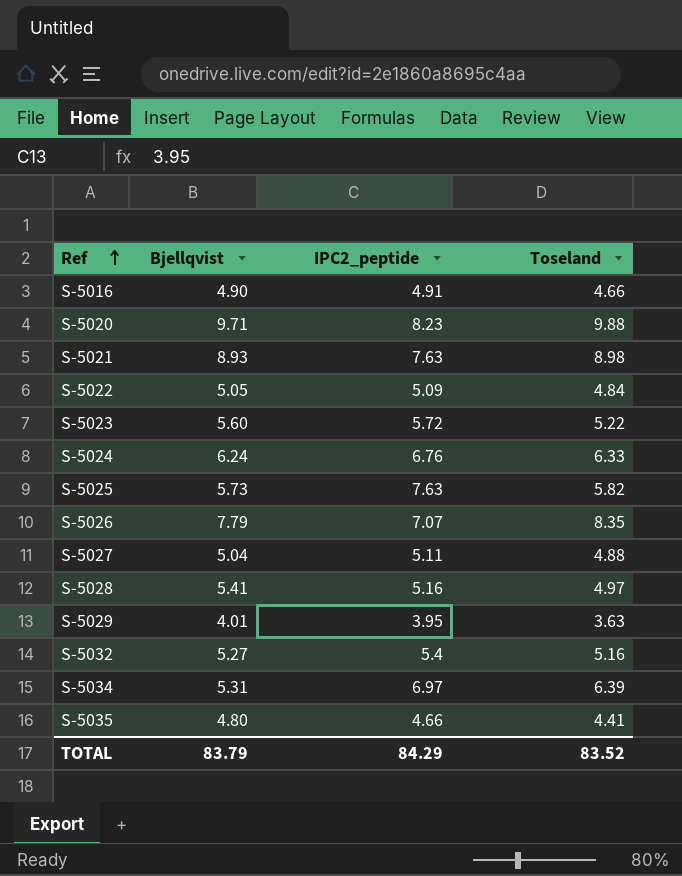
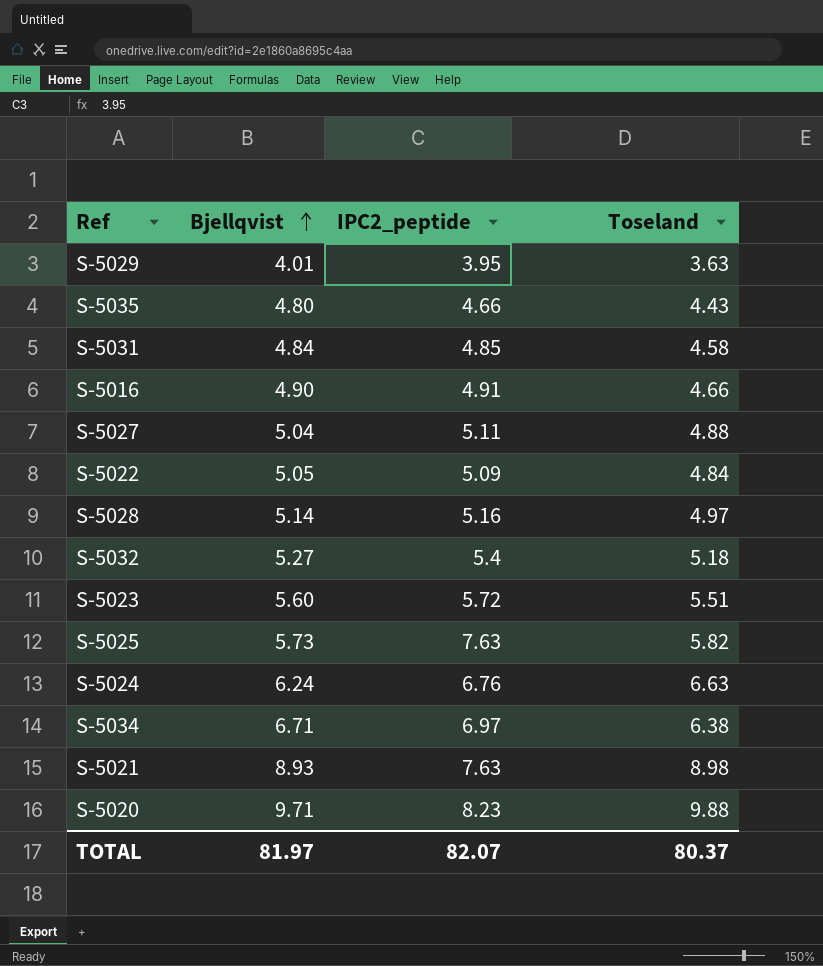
row order: Ref ascending -> Bjellqvist ascending
row S-5026: 7.79 | 7.07 | 8.35 -> none
S-5035 | Toseland: 4.41 -> 4.43
row S-5031: none -> 4.84 | 4.85 | 4.58
S-5028 | Bjellqvist: 5.41 -> 5.14
S-5032 | Toseland: 5.16 -> 5.18
S-5023 | Toseland: 5.22 -> 5.51
S-5024 | Toseland: 6.33 -> 6.63
S-5034 | Bjellqvist: 5.31 -> 6.71
S-5034 | Toseland: 6.39 -> 6.38
TOTAL | Bjellqvist: 83.79 -> 81.97
TOTAL | IPC2_peptide: 84.29 -> 82.07
TOTAL | Toseland: 83.52 -> 80.37

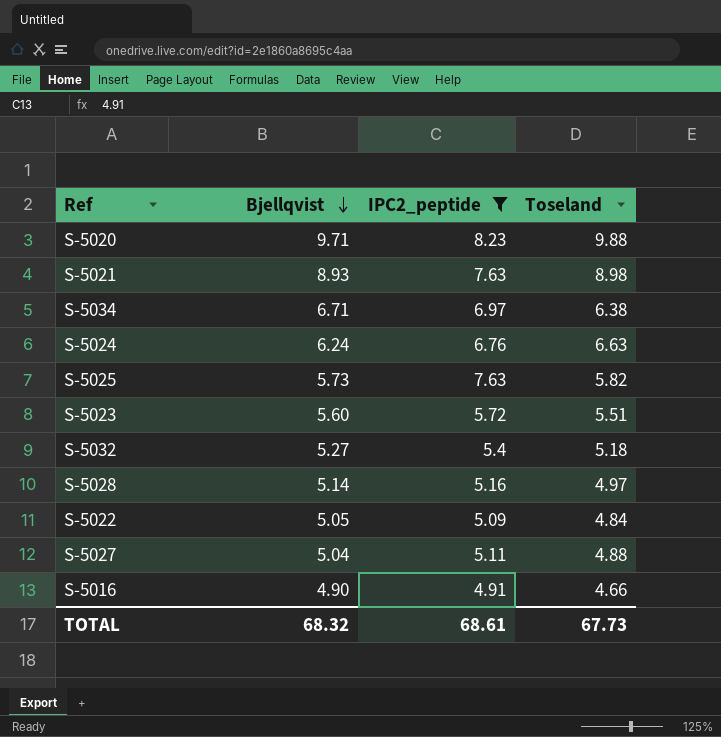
filter: none -> IPC2_peptide >= 4.91
row order: Bjellqvist ascending -> Bjellqvist descending
TOTAL | Bjellqvist: 81.97 -> 68.32
TOTAL | IPC2_peptide: 82.07 -> 68.61
TOTAL | Toseland: 80.37 -> 67.73

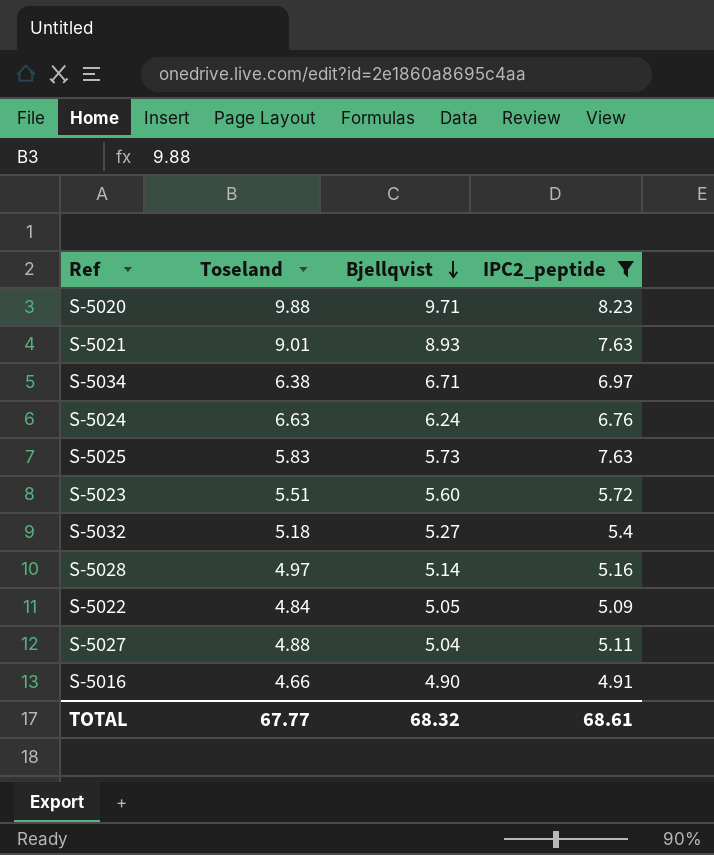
column Toseland | position: 4 -> 2
S-5021 | Toseland: 8.98 -> 9.01
S-5025 | Toseland: 5.82 -> 5.83
TOTAL | Toseland: 67.73 -> 67.77

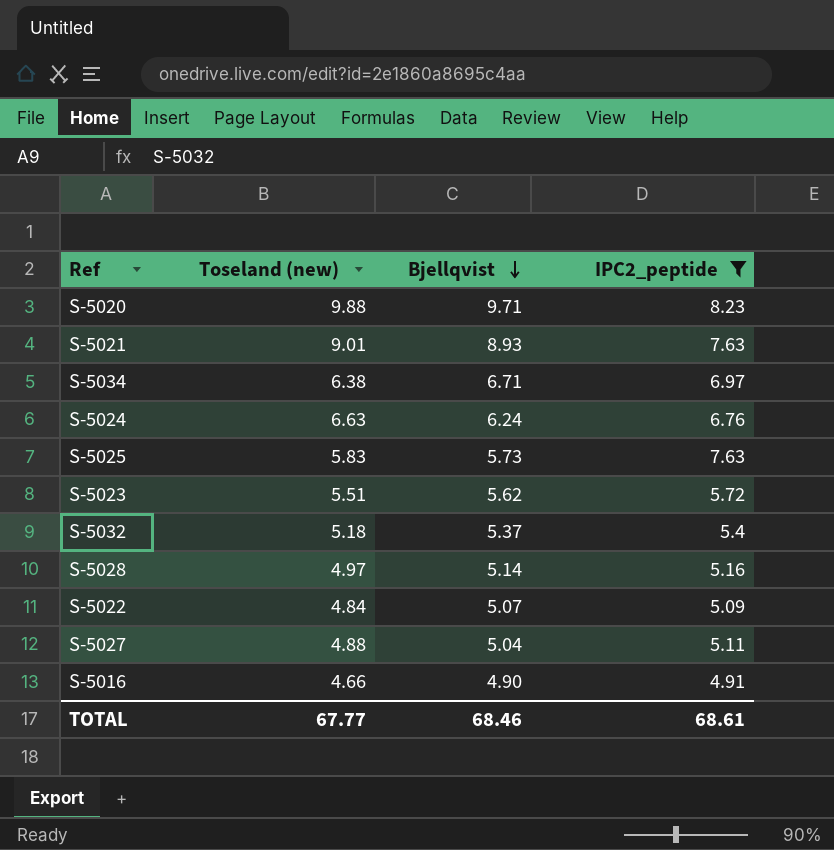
column name: Toseland -> Toseland (new)
S-5023 | Bjellqvist: 5.60 -> 5.62
S-5032 | Bjellqvist: 5.27 -> 5.37
S-5022 | Bjellqvist: 5.05 -> 5.07
TOTAL | Bjellqvist: 68.32 -> 68.46

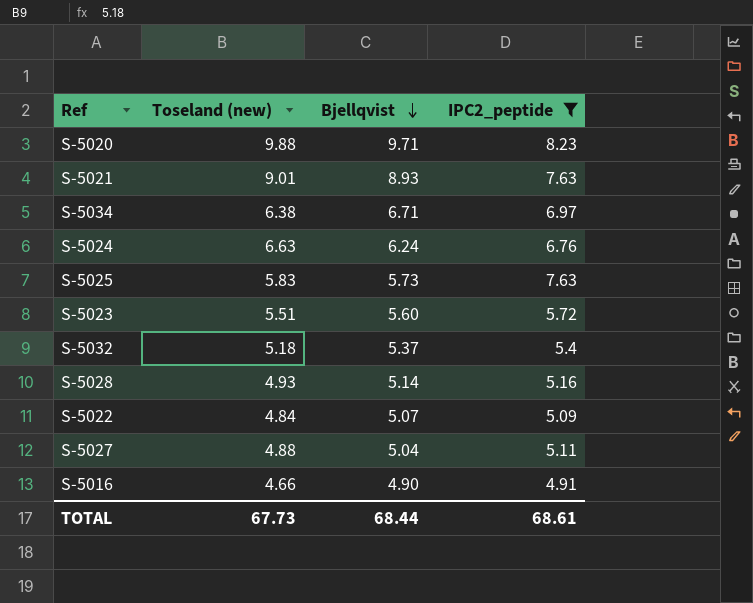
S-5023 | Bjellqvist: 5.62 -> 5.60
S-5028 | Toseland (new): 4.97 -> 4.93
TOTAL | Toseland (new): 67.77 -> 67.73
TOTAL | Bjellqvist: 68.46 -> 68.44

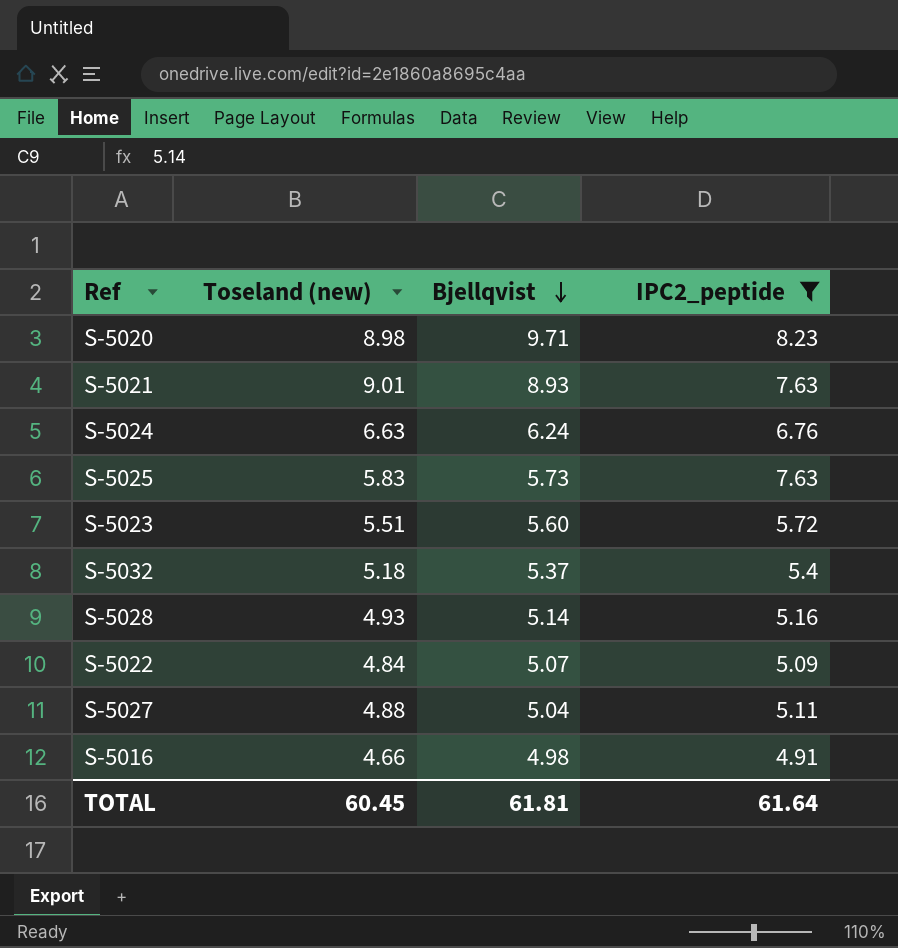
row S-5034: 6.38 | 6.71 | 6.97 -> none
S-5020 | Toseland (new): 9.88 -> 8.98
S-5016 | Bjellqvist: 4.90 -> 4.98
TOTAL | Toseland (new): 67.73 -> 60.45
TOTAL | Bjellqvist: 68.44 -> 61.81
TOTAL | IPC2_peptide: 68.61 -> 61.64

